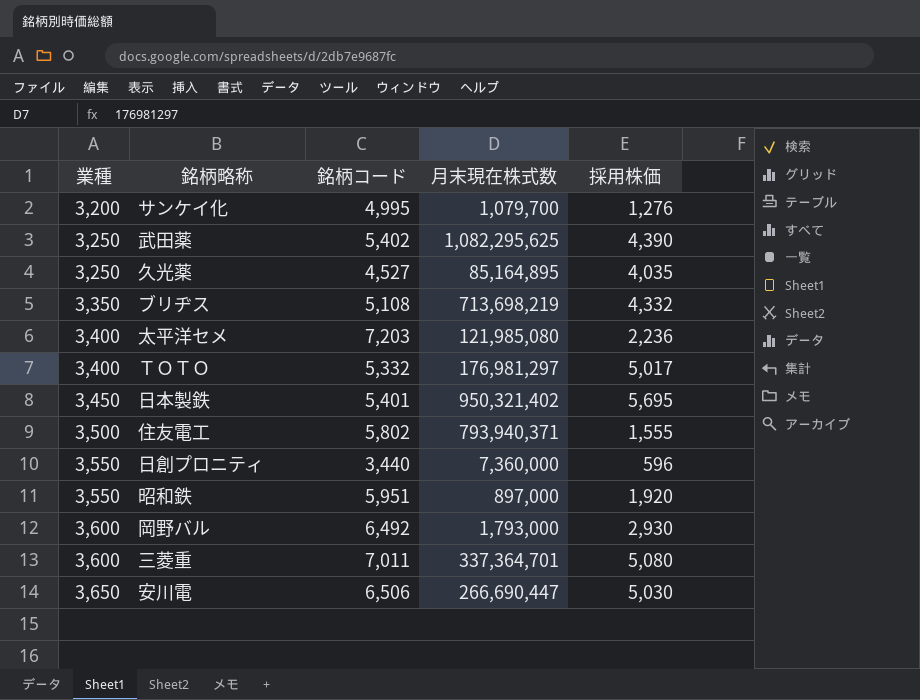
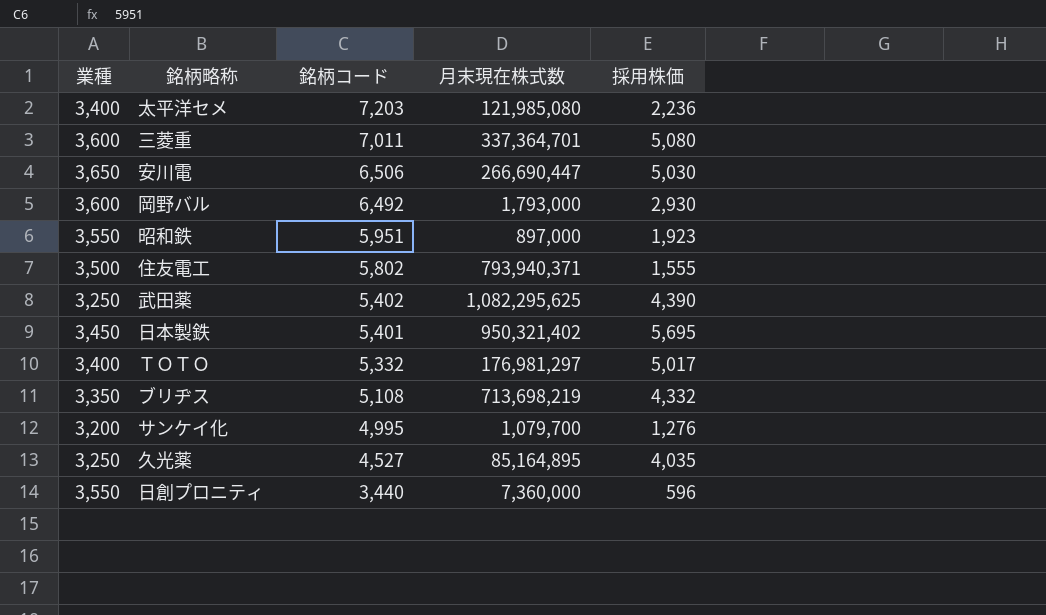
row order: 業種 ascending -> 銘柄コード descending
昭和鉄 | 採用株価: 1,920 -> 1,923

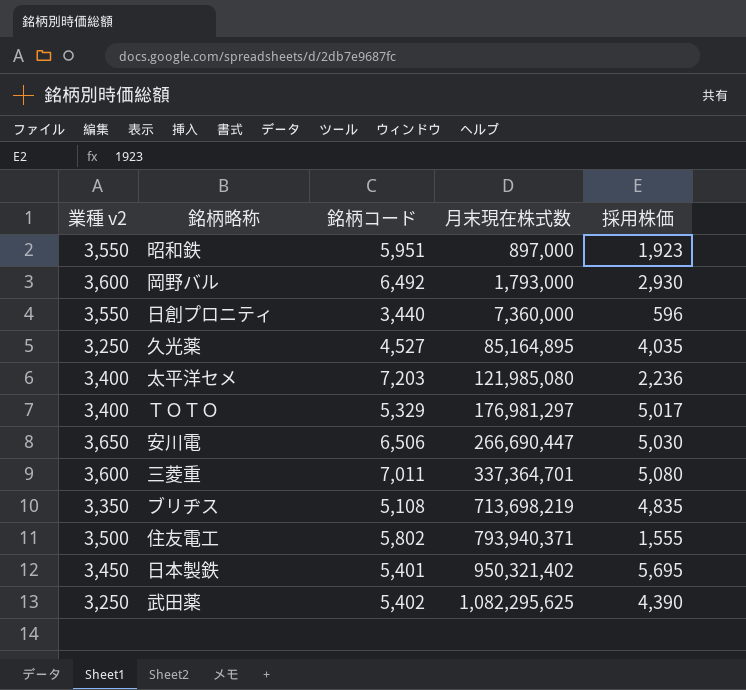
row order: 銘柄コード descending -> 月末現在株式数 ascending
column name: 業種 -> 業種 v2
row サンケイ化: 3,200 | 4,995 | 1,079,700 | 1,276 -> none
ＴＯＴＯ | 銘柄コード: 5,332 -> 5,329
ブリヂス | 採用株価: 4,332 -> 4,835

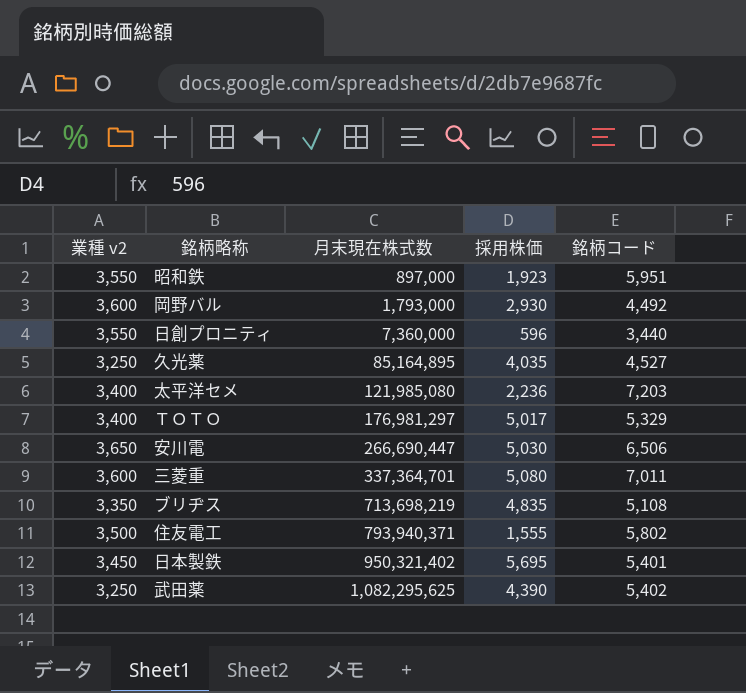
column 銘柄コード | position: 3 -> 5
岡野バル | 銘柄コード: 6,492 -> 4,492

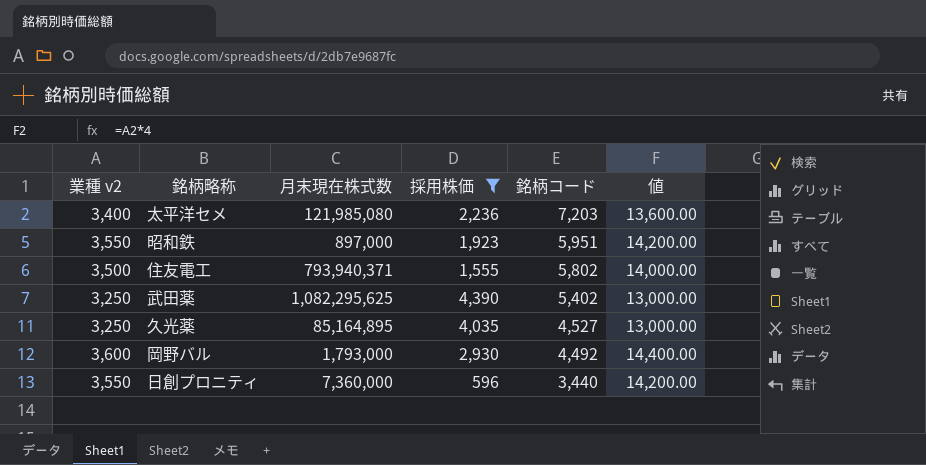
filter: none -> 採用株価 <= 4,390
row order: 月末現在株式数 ascending -> 銘柄コード descending
column 値 | formula: none -> [業種 v2] * 4

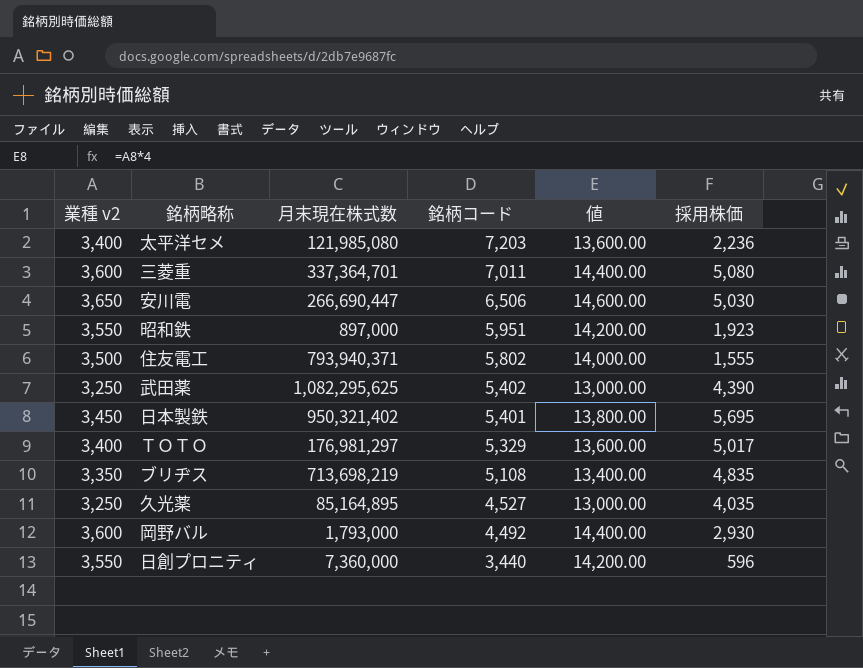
filter: 採用株価 <= 4,390 -> none
column 採用株価 | position: 4 -> 6

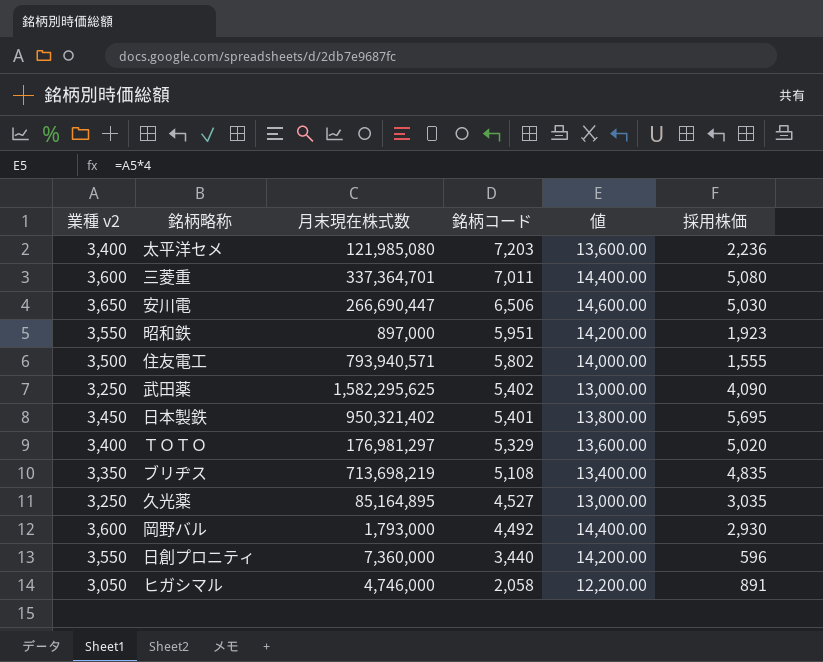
住友電工 | 月末現在株式数: 793,940,371 -> 793,940,571
武田薬 | 月末現在株式数: 1,082,295,625 -> 1,582,295,625
武田薬 | 採用株価: 4,390 -> 4,090
ＴＯＴＯ | 採用株価: 5,017 -> 5,020
久光薬 | 採用株価: 4,035 -> 3,035
row ヒガシマル: none -> 3,050 | 4,746,000 | 2,058 | 12,200.00 | 891

